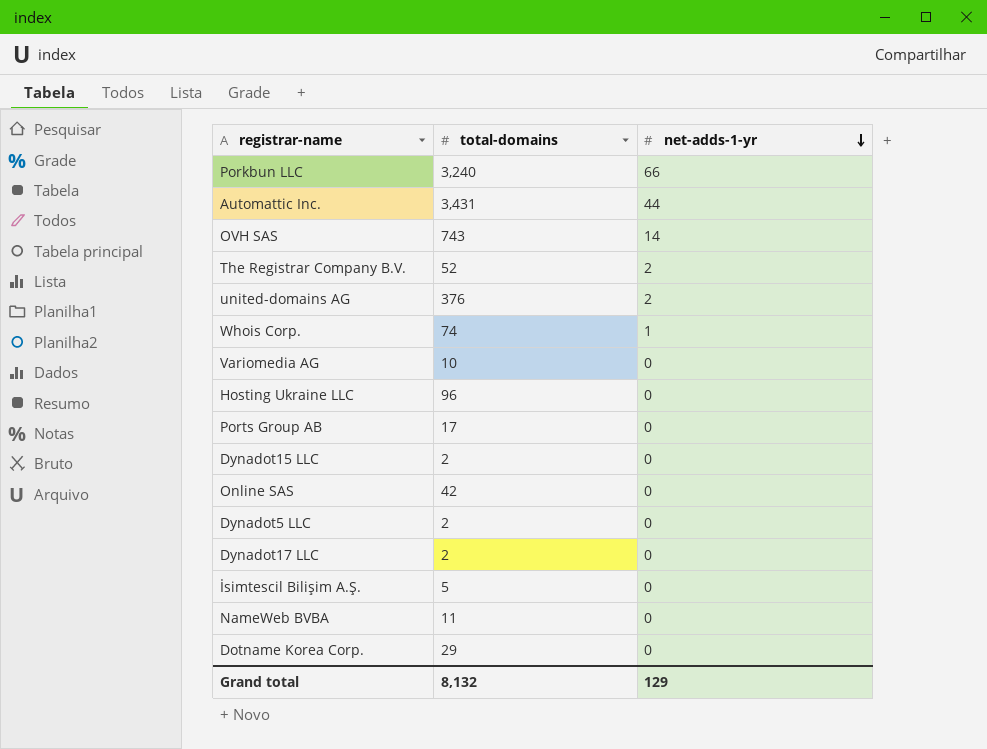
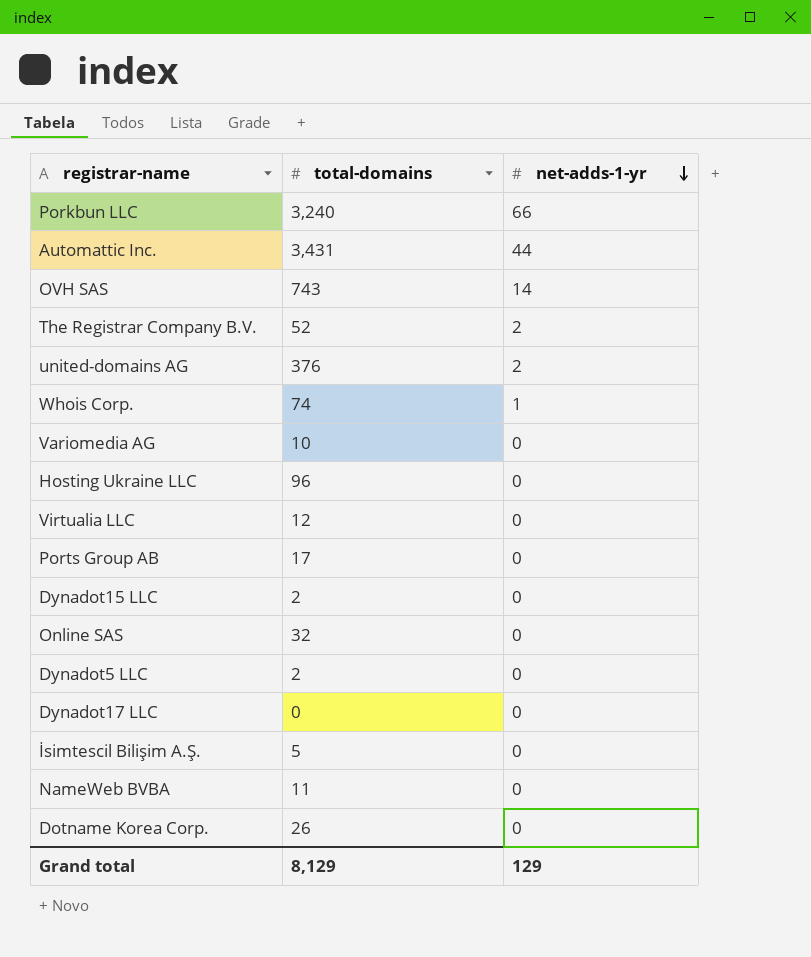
row Virtualia LLC: none -> 12 | 0
Online SAS | total-domains: 42 -> 32
Dynadot17 LLC | total-domains: 2 -> 0
Dotname Korea Corp. | total-domains: 29 -> 26
Grand total | total-domains: 8,132 -> 8,129

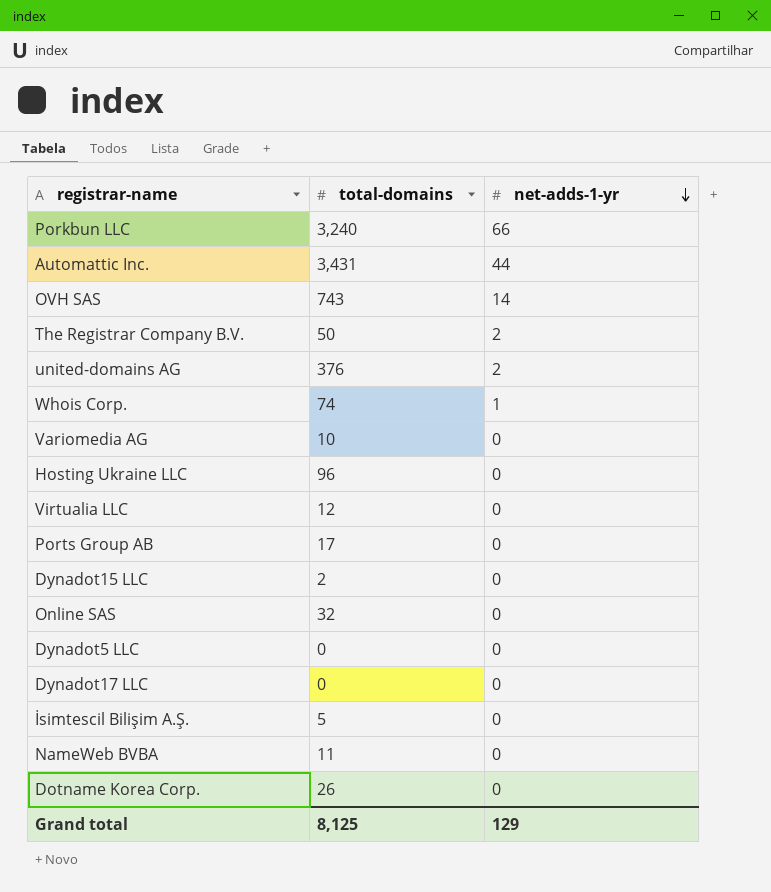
The Registrar Company B.V. | total-domains: 52 -> 50
Dynadot5 LLC | total-domains: 2 -> 0
Grand total | total-domains: 8,129 -> 8,125

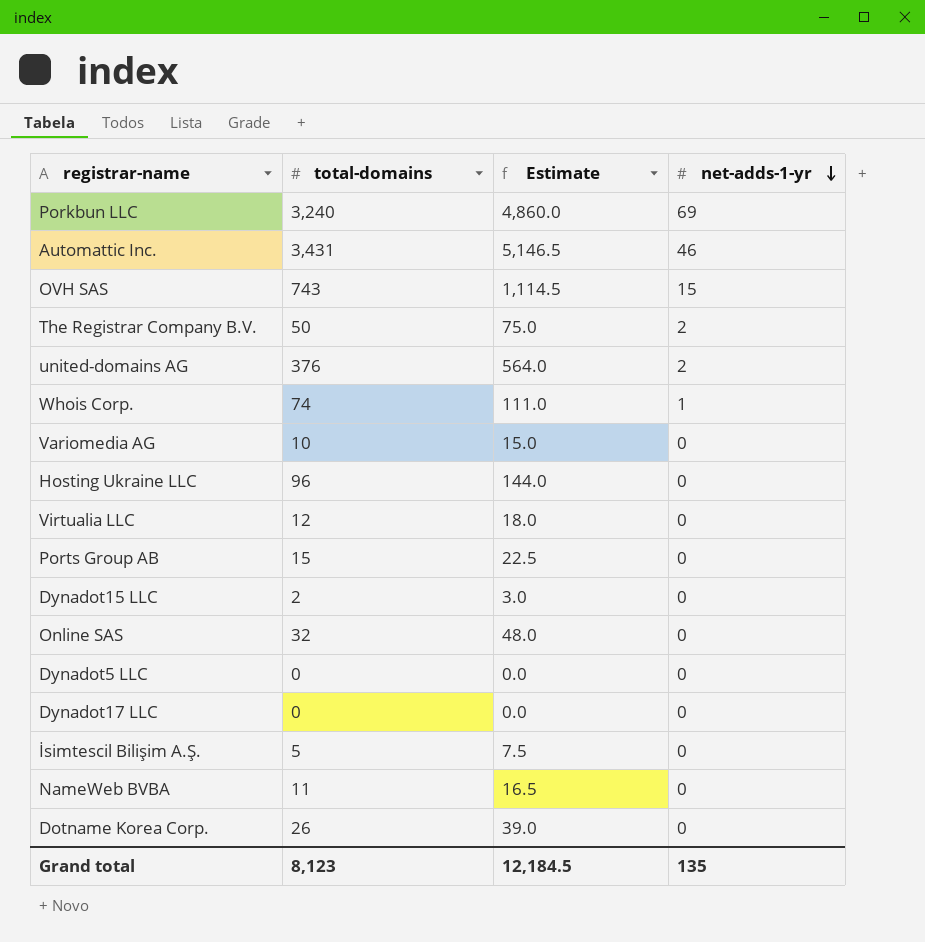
column Estimate | formula: none -> [total-domains] * 1.5
Porkbun LLC | net-adds-1-yr: 66 -> 69
Automattic Inc. | net-adds-1-yr: 44 -> 46
OVH SAS | net-adds-1-yr: 14 -> 15
Ports Group AB | total-domains: 17 -> 15
Grand total | total-domains: 8,125 -> 8,123
Grand total | net-adds-1-yr: 129 -> 135

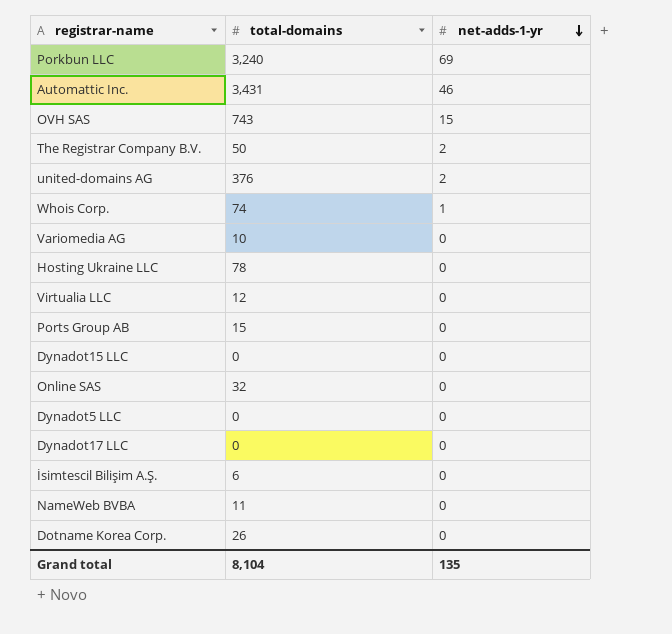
column Estimate | formula: [total-domains] * 1.5 -> none
Hosting Ukraine LLC | total-domains: 96 -> 78
Dynadot15 LLC | total-domains: 2 -> 0
İsimtescil Bilişim A.Ş. | total-domains: 5 -> 6
Grand total | total-domains: 8,123 -> 8,104

